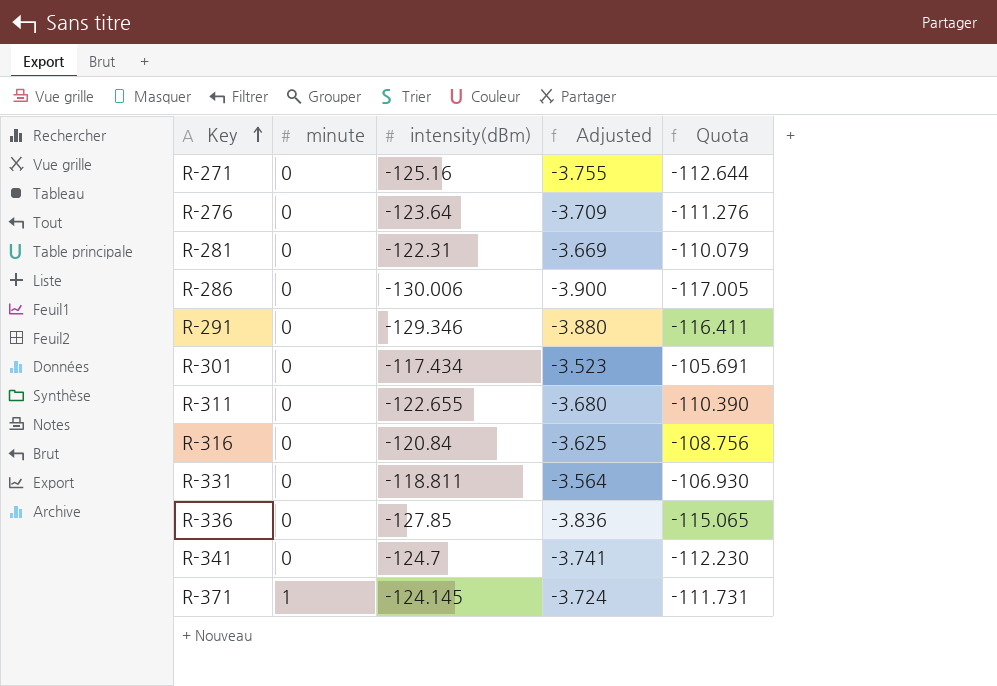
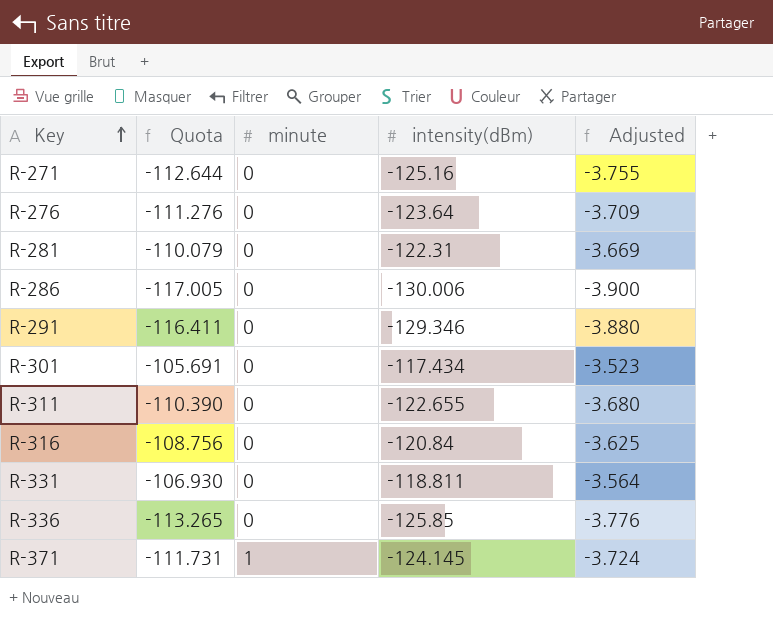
column Quota | position: 5 -> 2
row R-341: 0 | -124.7 | -3.741 | -112.230 -> none
R-336 | Quota: -115.065 -> -113.265
R-336 | intensity(dBm): -127.85 -> -125.85
R-336 | Adjusted: -3.836 -> -3.776

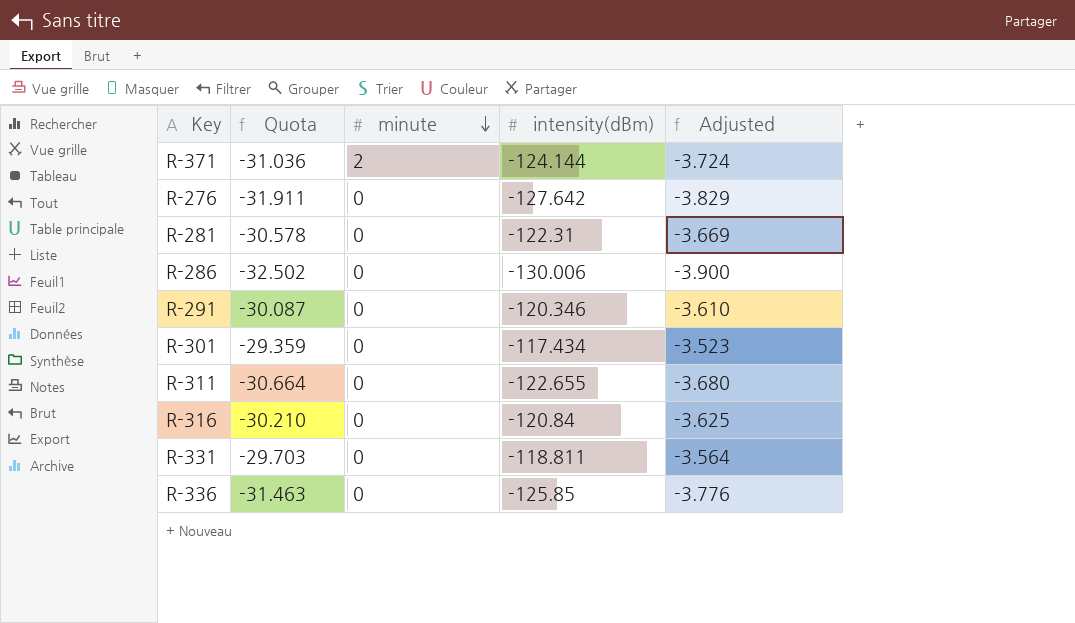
row order: Key ascending -> minute descending
column Quota | formula: [intensity(dBm)] * 0.9 -> [intensity(dBm)] * 0.25
row R-271: -112.644 | 0 | -125.16 | -3.755 -> none
R-371 | minute: 1 -> 2
R-371 | intensity(dBm): -124.145 -> -124.144
R-276 | intensity(dBm): -123.64 -> -127.642
R-276 | Adjusted: -3.709 -> -3.829
R-291 | intensity(dBm): -129.346 -> -120.346
R-291 | Adjusted: -3.880 -> -3.610

